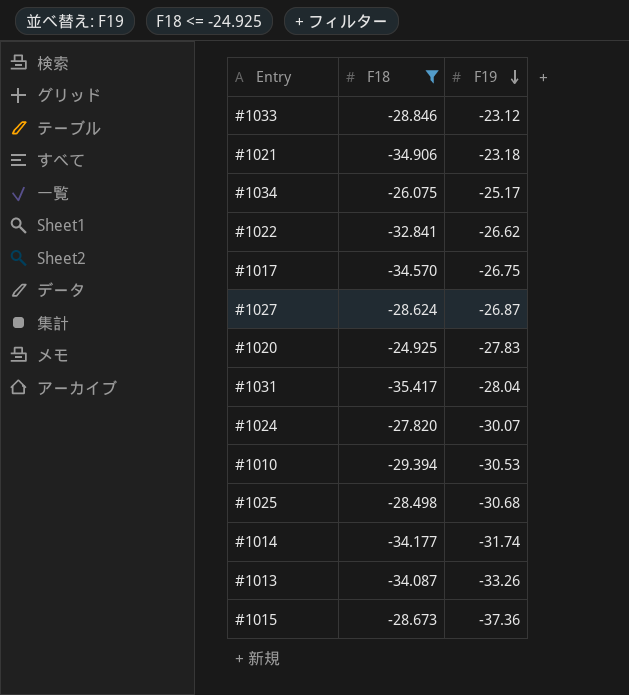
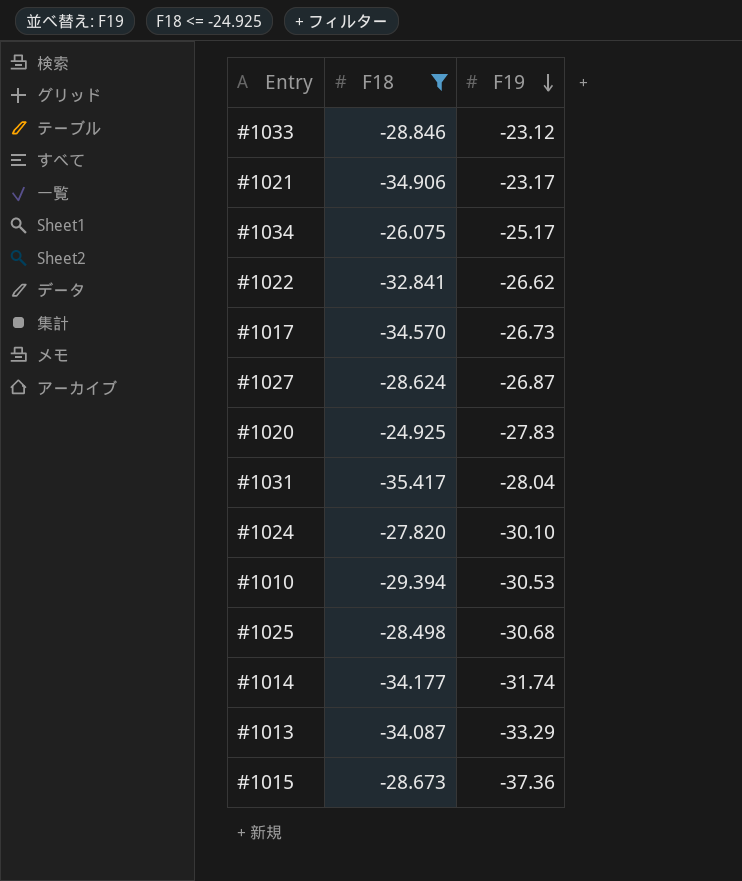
#1021 | F19: -23.18 -> -23.17
#1017 | F19: -26.75 -> -26.73
#1024 | F19: -30.07 -> -30.10
#1013 | F19: -33.26 -> -33.29

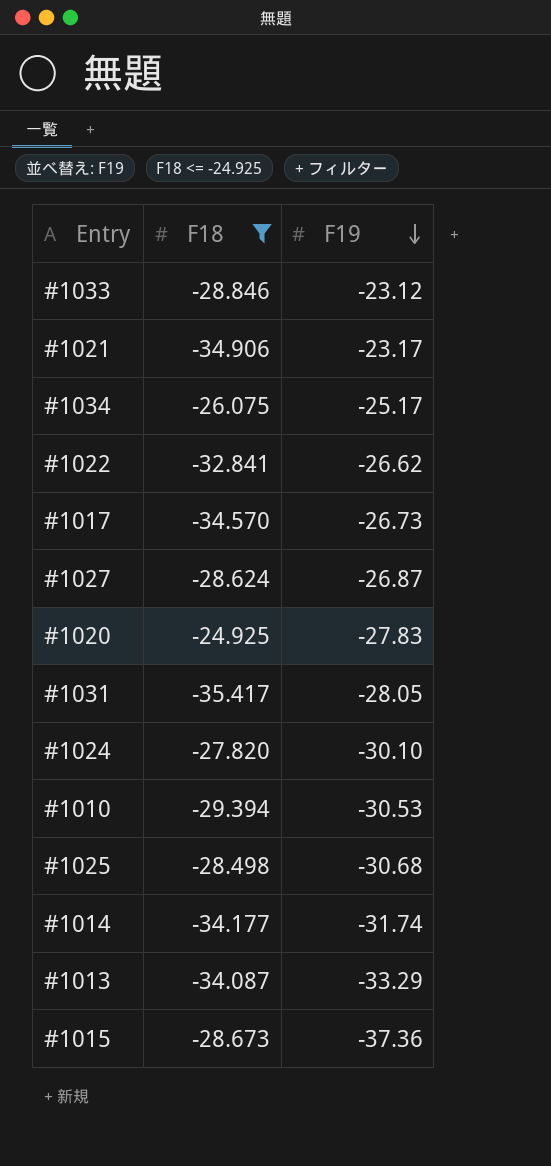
#1031 | F19: -28.04 -> -28.05

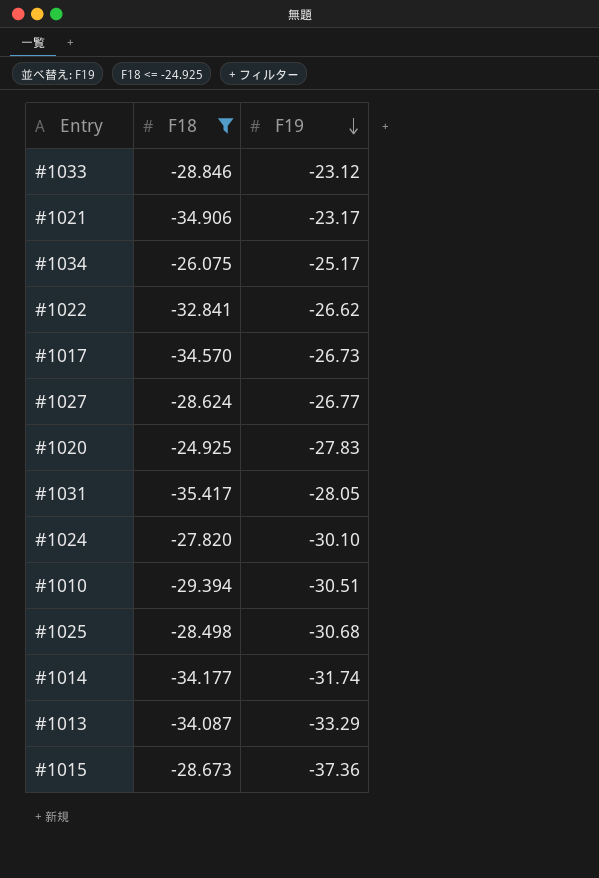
#1027 | F19: -26.87 -> -26.77
#1010 | F19: -30.53 -> -30.51

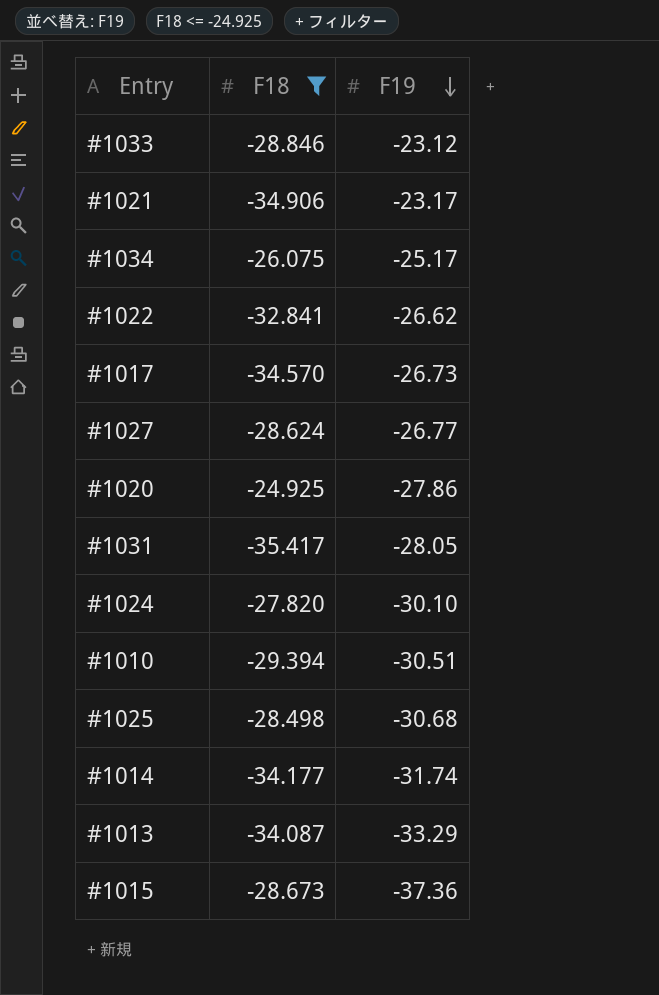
#1020 | F19: -27.83 -> -27.86

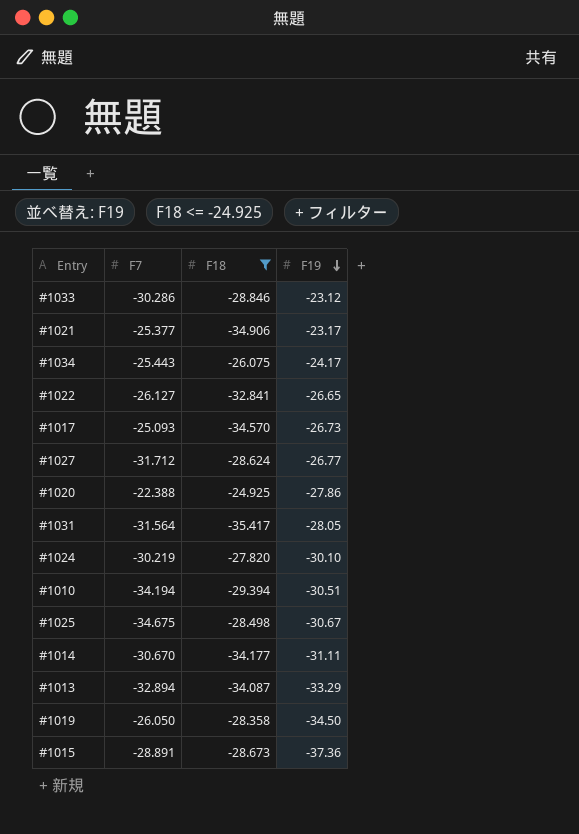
column F7 | position: none -> 2
#1034 | F19: -25.17 -> -24.17
#1022 | F19: -26.62 -> -26.65
#1025 | F19: -30.68 -> -30.67
#1014 | F19: -31.74 -> -31.11
row #1019: none -> -26.050 | -28.358 | -34.50

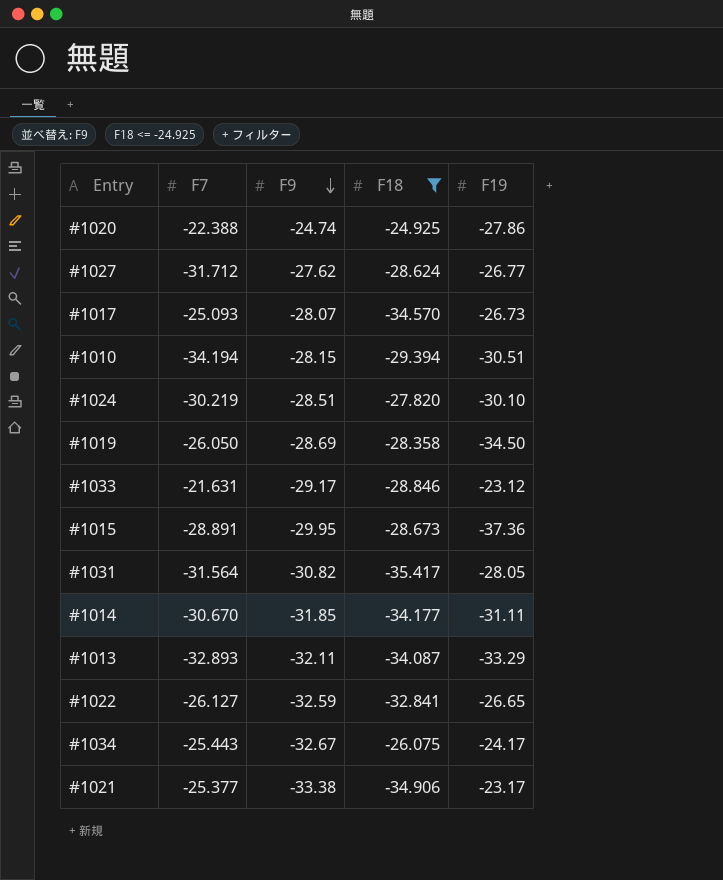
row order: F19 descending -> F9 descending
column F9 | position: none -> 3
row #1025: -34.675 | -28.498 | -30.67 -> none
#1033 | F7: -30.286 -> -21.631
#1013 | F7: -32.894 -> -32.893

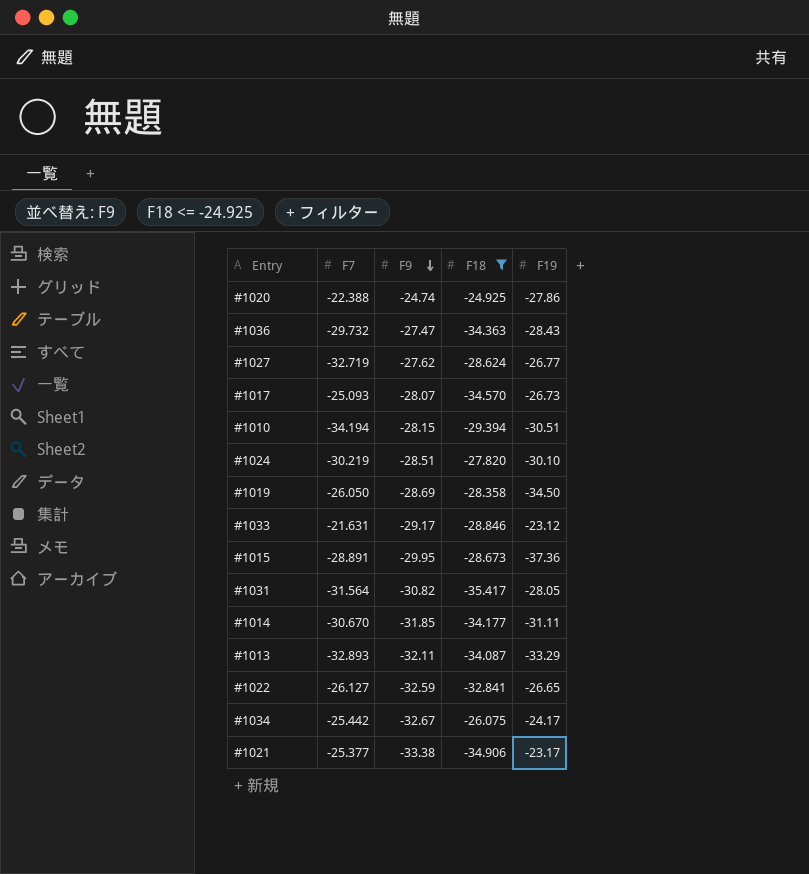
row #1036: none -> -29.732 | -27.47 | -34.363 | -28.43
#1027 | F7: -31.712 -> -32.719
#1034 | F7: -25.443 -> -25.442

